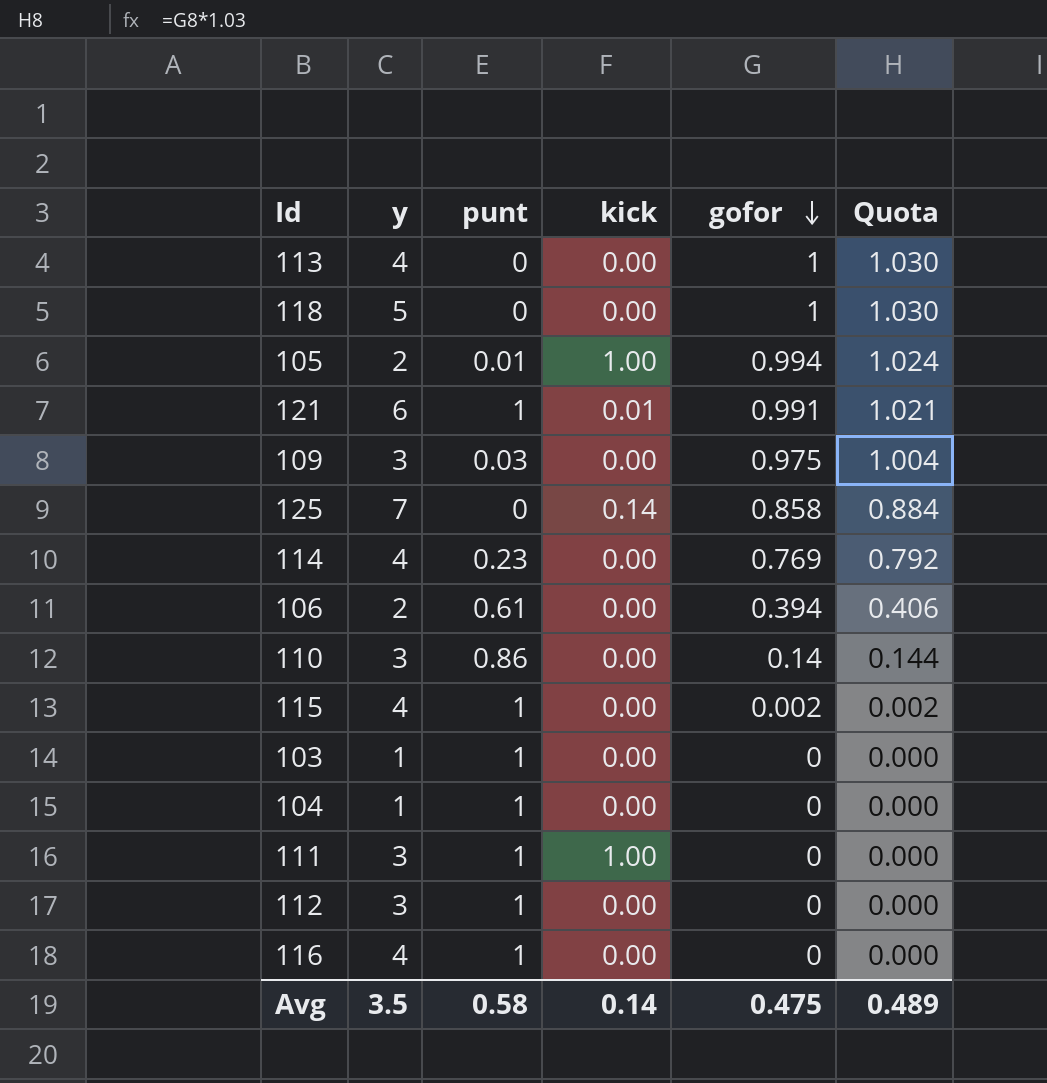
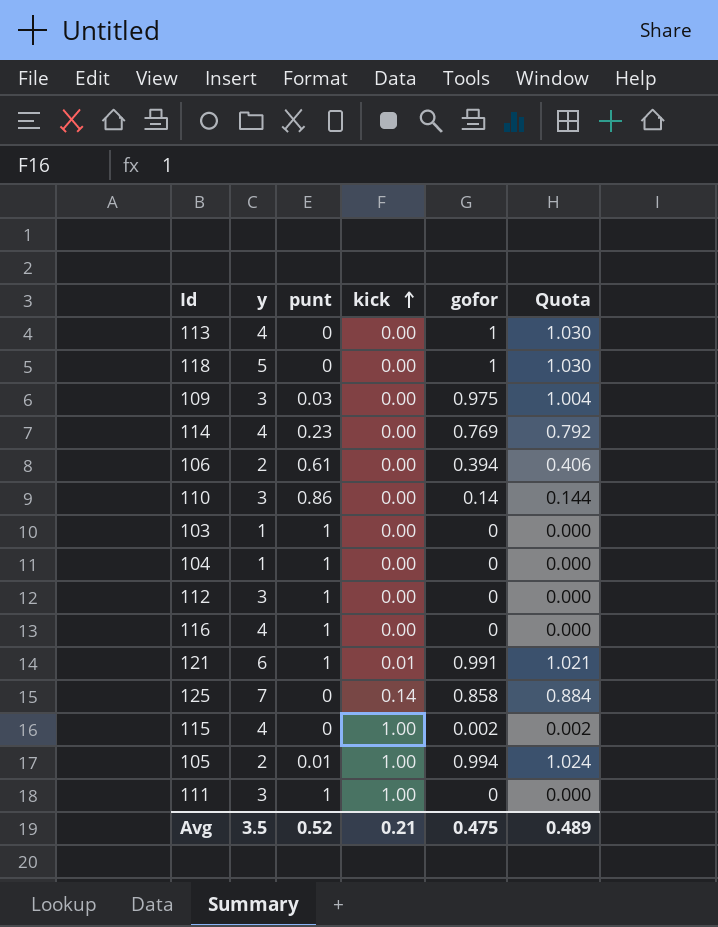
row order: gofor descending -> kick ascending
115 | punt: 1 -> 0
115 | kick: 0.00 -> 1.00
Avg | punt: 0.58 -> 0.52
Avg | kick: 0.14 -> 0.21

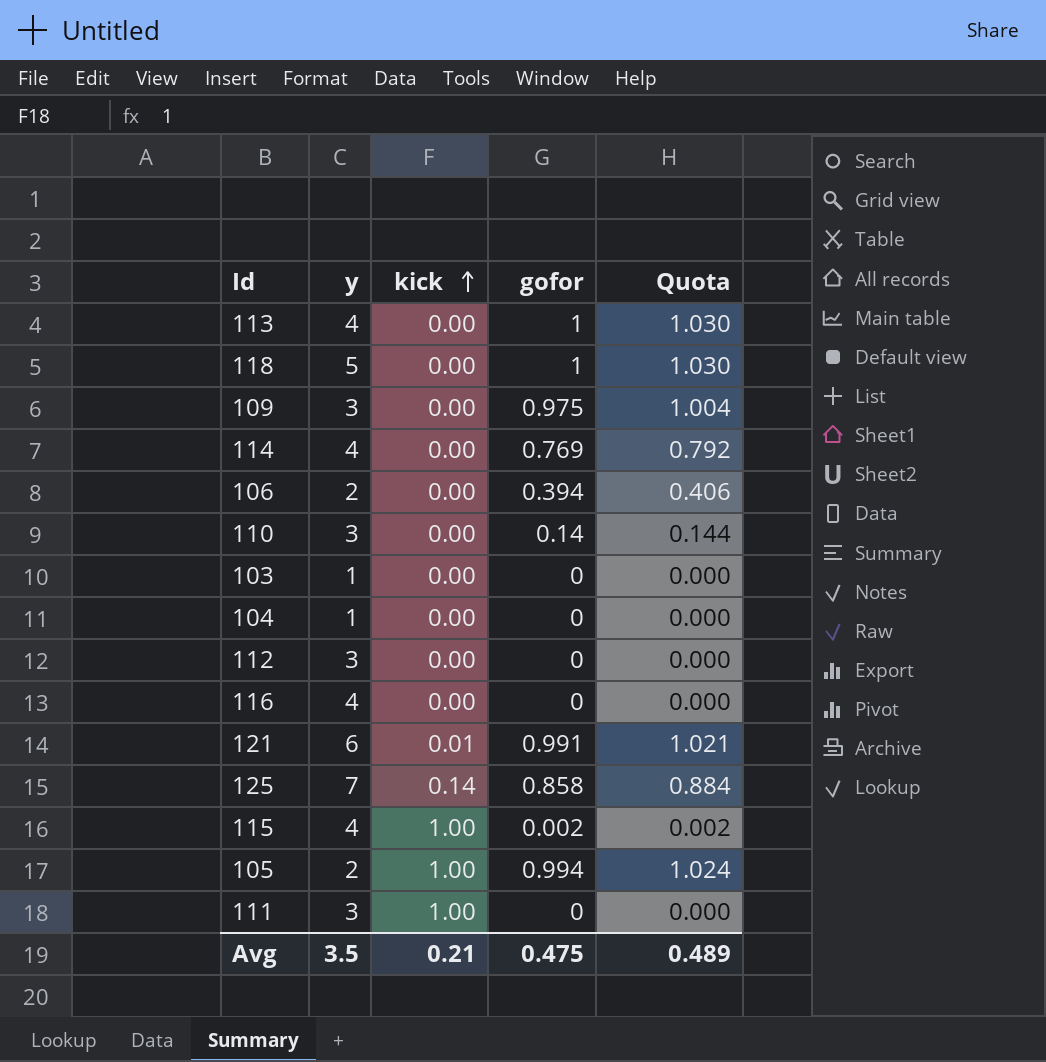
column punt | position: 3 -> none

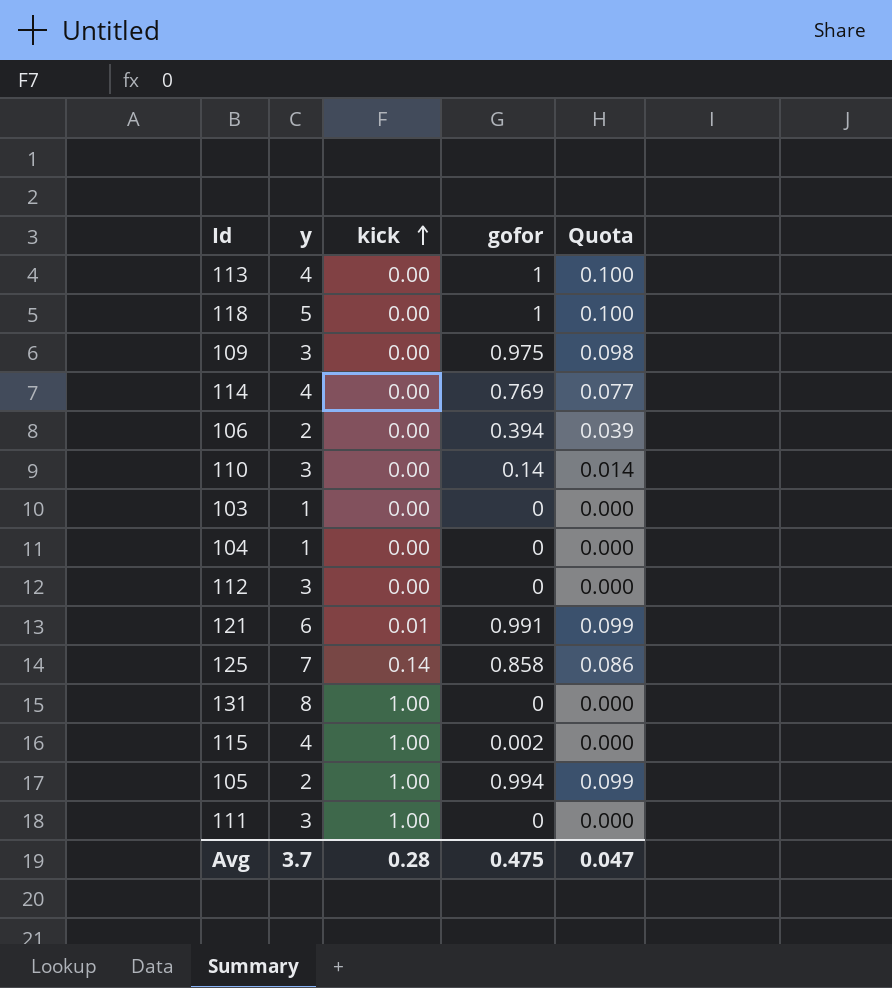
column Quota | formula: [gofor] * 1.03 -> [gofor] * 0.1
row 116: 4 | 0.00 | 0 | 0.000 -> none
row 131: none -> 8 | 1.00 | 0 | 0.000
Avg | y: 3.5 -> 3.7
Avg | kick: 0.21 -> 0.28
Avg | Quota: 0.489 -> 0.047

